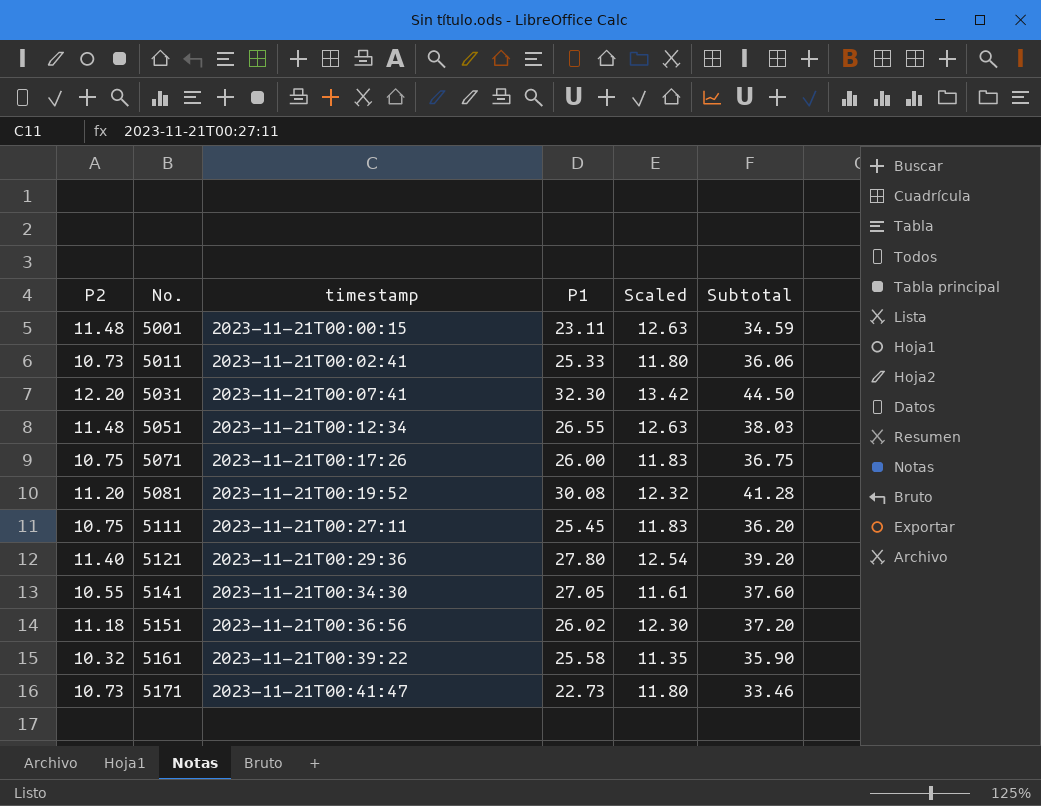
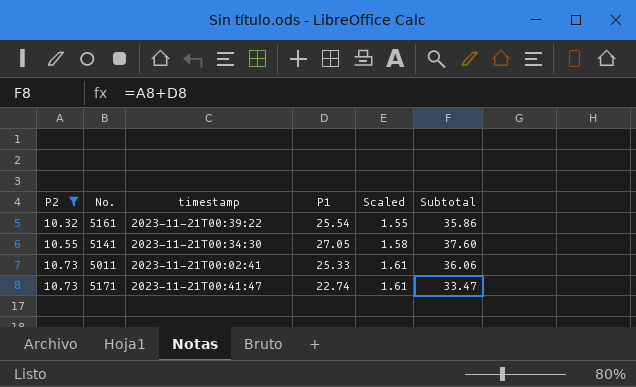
filter: none -> P2 <= 10.73
row order: No. ascending -> P2 ascending
column Scaled | formula: [P2] * 1.1 -> [P2] * 0.15
5161 | P1: 25.58 -> 25.54
5161 | Subtotal: 35.90 -> 35.86
5171 | P1: 22.73 -> 22.74
5171 | Subtotal: 33.46 -> 33.47

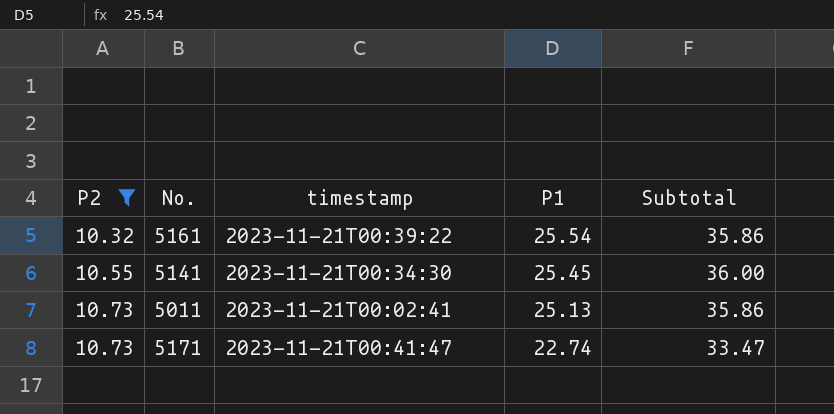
column Scaled | formula: [P2] * 0.15 -> none
5141 | P1: 27.05 -> 25.45
5141 | Subtotal: 37.60 -> 36.00
5011 | P1: 25.33 -> 25.13
5011 | Subtotal: 36.06 -> 35.86

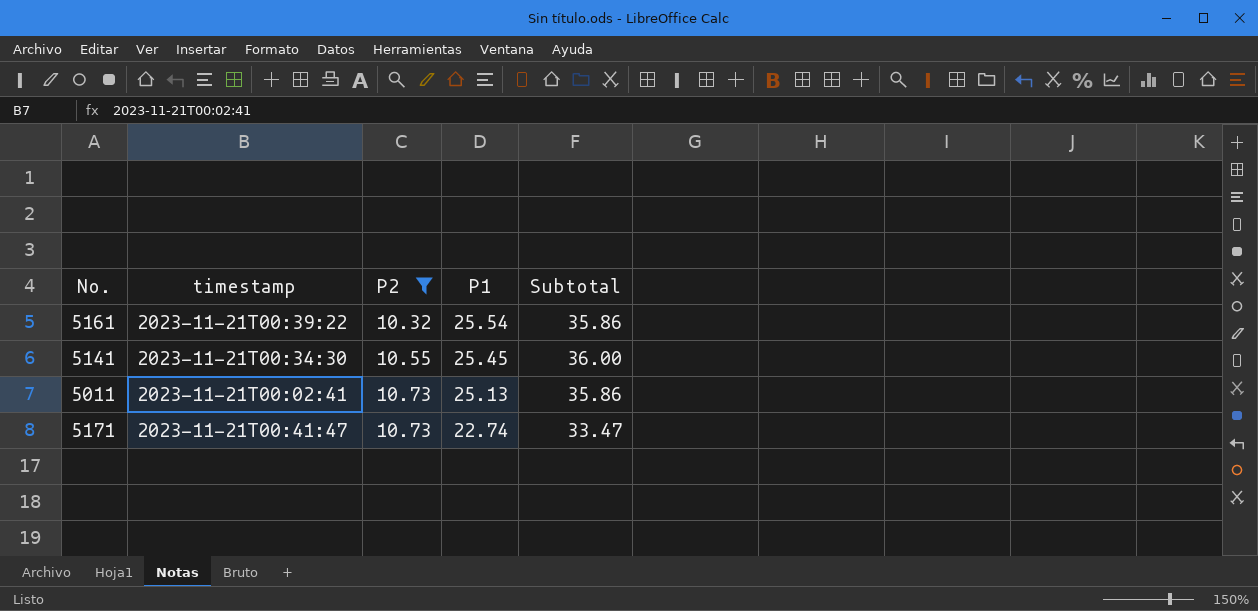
column P2 | position: 1 -> 3

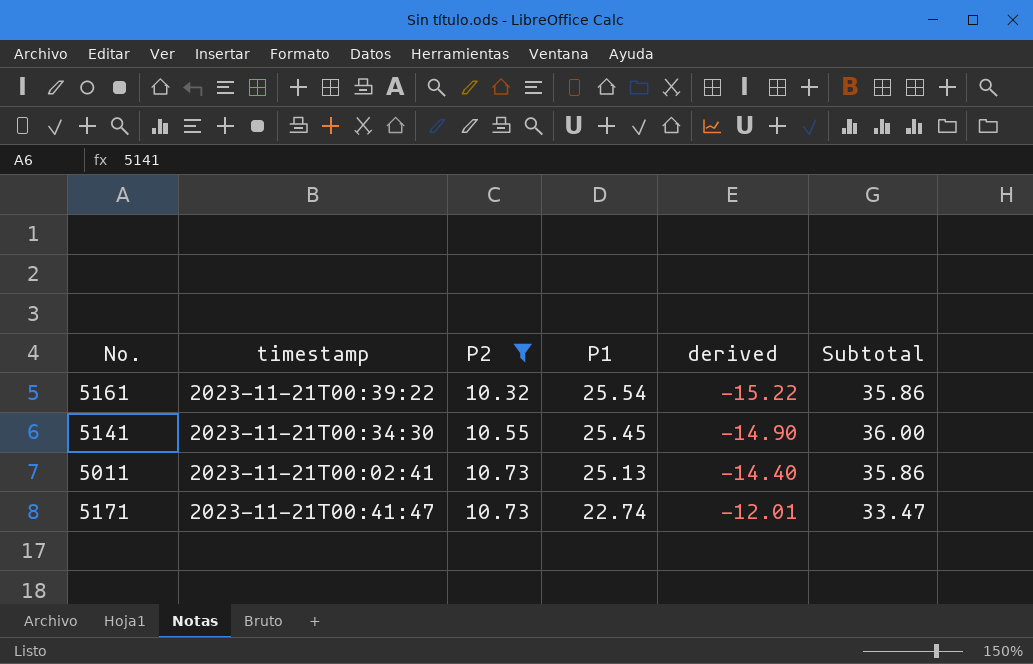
column derived | formula: none -> [P2] - [P1]

